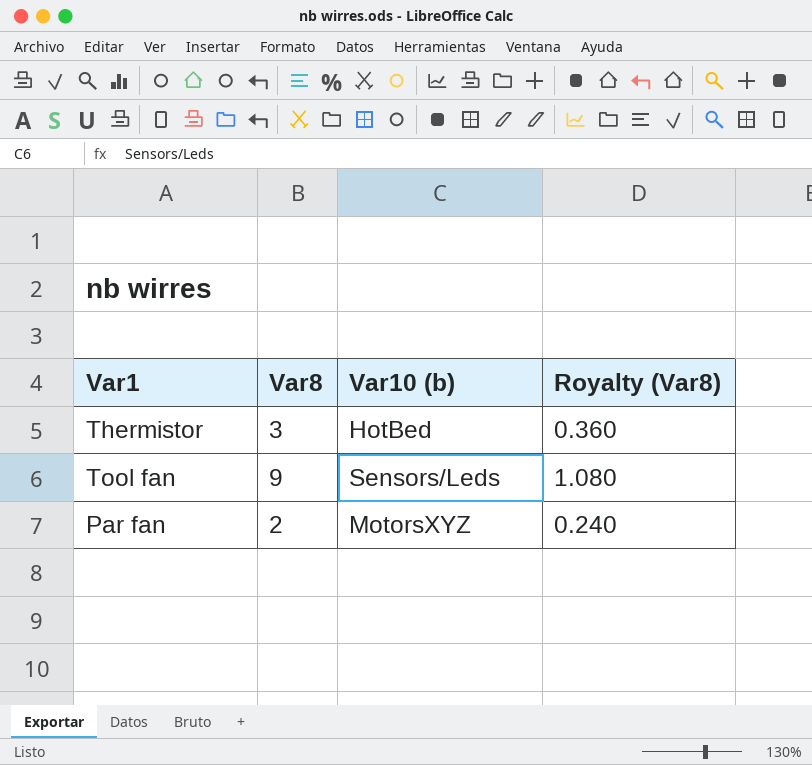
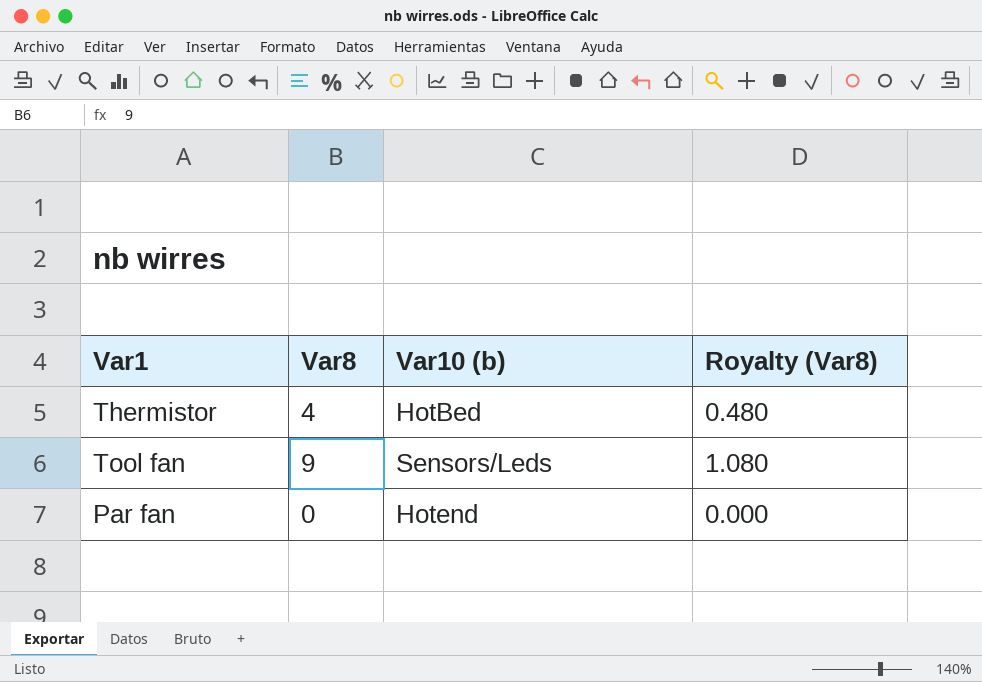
Thermistor | Var8: 3 -> 4
Thermistor | Royalty (Var8): 0.360 -> 0.480
Par fan | Var8: 2 -> 0
Par fan | Var10 (b): MotorsXYZ -> Hotend
Par fan | Royalty (Var8): 0.240 -> 0.000

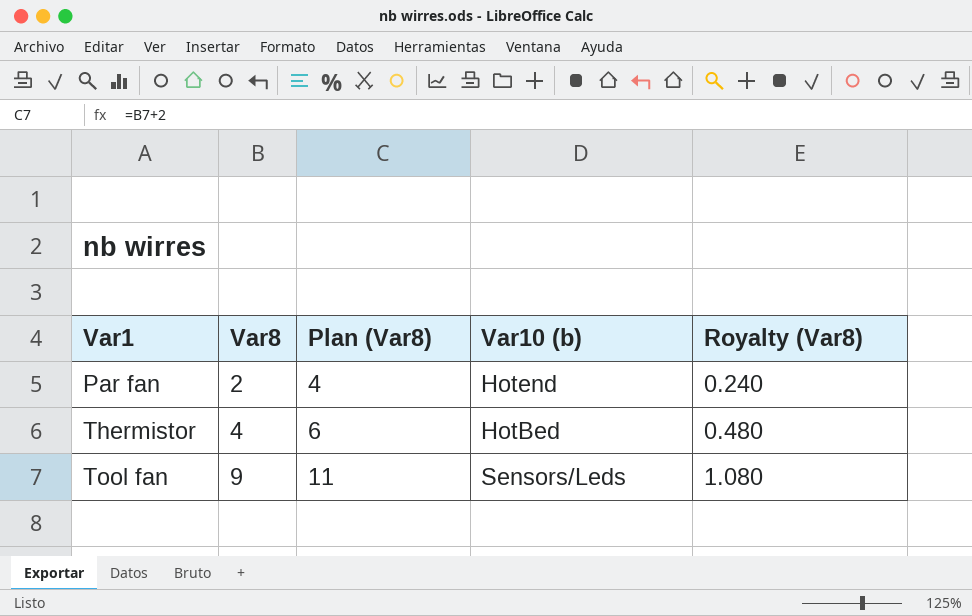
row order: none -> Var1 ascending
column Plan (Var8) | formula: none -> [Var8] + 2
Par fan | Var8: 0 -> 2
Par fan | Royalty (Var8): 0.000 -> 0.240

